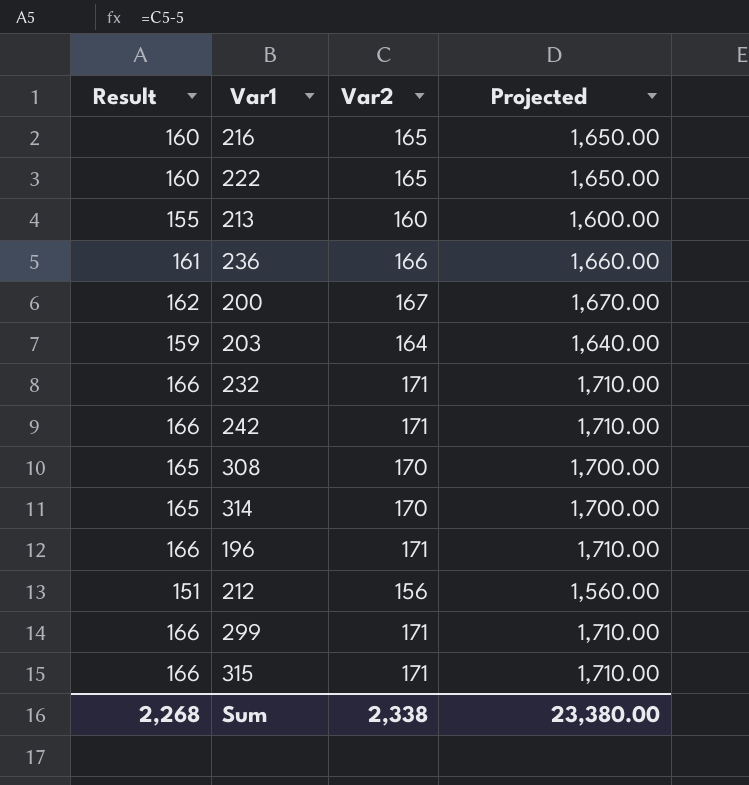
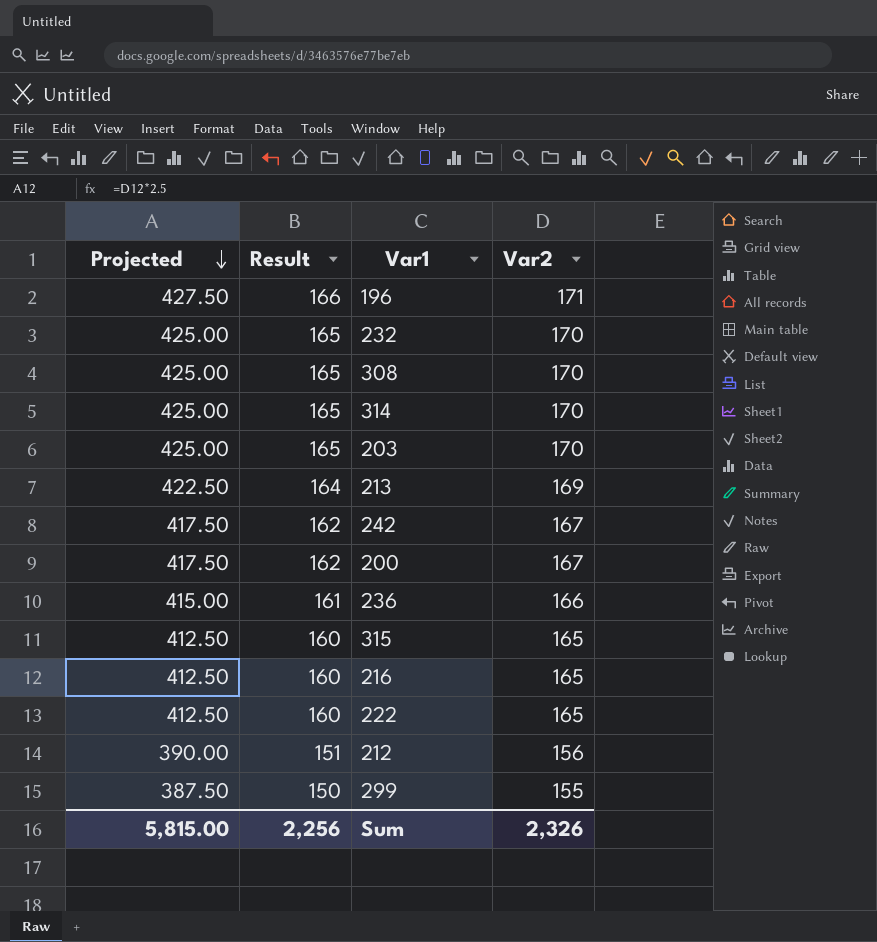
row order: none -> Projected descending
column Projected | formula: [Var2] * 10 -> [Var2] * 2.5
column Projected | position: 4 -> 1
232 | Result: 166 -> 165
232 | Var2: 171 -> 170
203 | Result: 159 -> 165
203 | Var2: 164 -> 170
213 | Result: 155 -> 164
213 | Var2: 160 -> 169
242 | Result: 166 -> 162
242 | Var2: 171 -> 167
315 | Result: 166 -> 160
315 | Var2: 171 -> 165
299 | Result: 166 -> 150
299 | Var2: 171 -> 155
Sum | Projected: 23,380.00 -> 5,815.00
Sum | Result: 2,268 -> 2,256
Sum | Var2: 2,338 -> 2,326

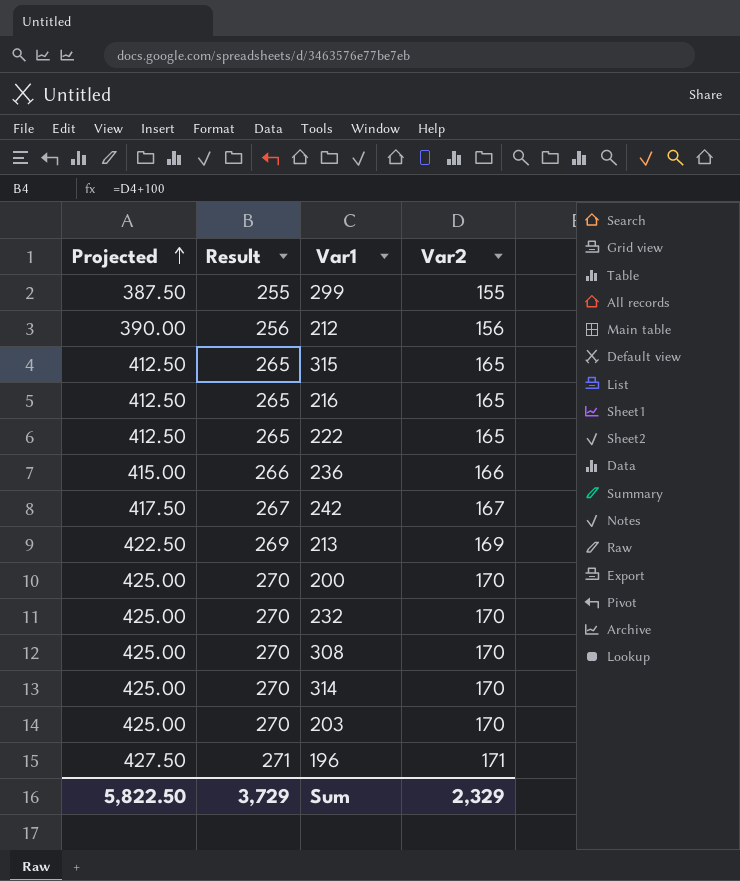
row order: Projected descending -> Projected ascending
column Result | formula: [Var2] - 5 -> [Var2] + 100
200 | Projected: 417.50 -> 425.00
200 | Var2: 167 -> 170
Sum | Projected: 5,815.00 -> 5,822.50
Sum | Result: 2,256 -> 3,729
Sum | Var2: 2,326 -> 2,329

